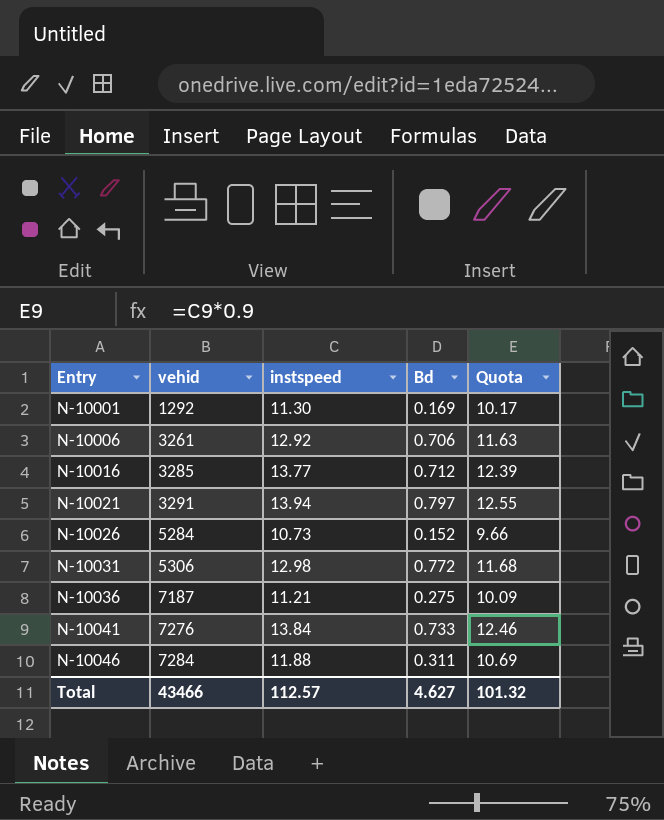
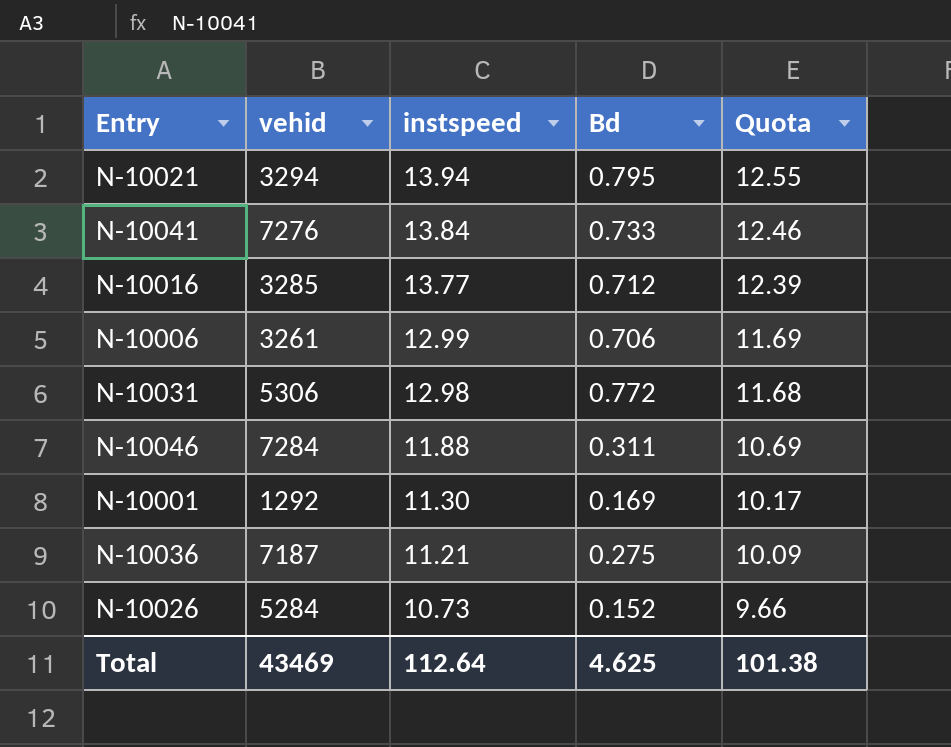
row order: Entry ascending -> instspeed descending
N-10021 | vehid: 3291 -> 3294
N-10021 | Bd: 0.797 -> 0.795
N-10006 | instspeed: 12.92 -> 12.99
N-10006 | Quota: 11.63 -> 11.69
Total | vehid: 43466 -> 43469
Total | instspeed: 112.57 -> 112.64
Total | Bd: 4.627 -> 4.625
Total | Quota: 101.32 -> 101.38

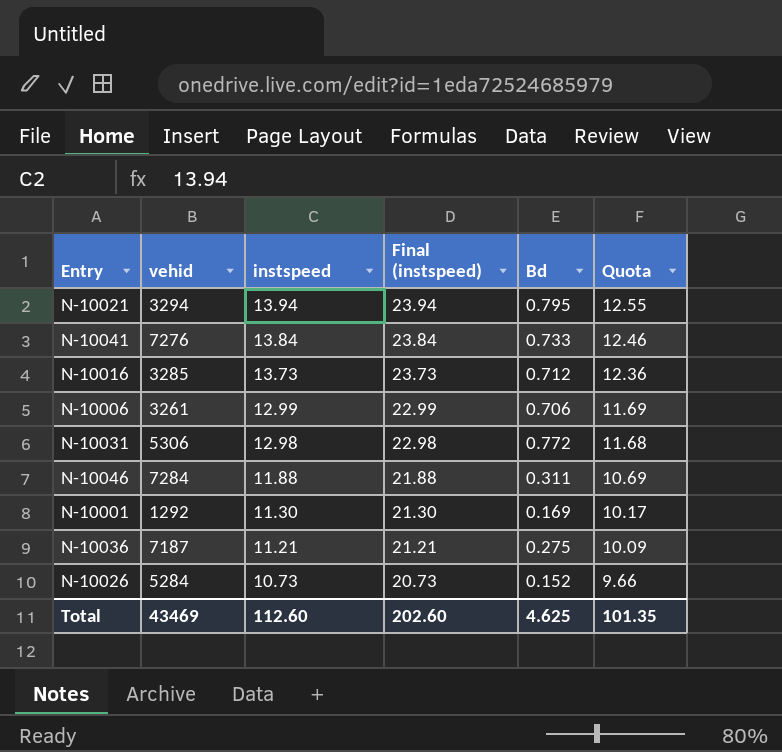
column Final (instspeed) | formula: none -> [instspeed] + 10
N-10016 | instspeed: 13.77 -> 13.73
N-10016 | Quota: 12.39 -> 12.36
Total | instspeed: 112.64 -> 112.60
Total | Quota: 101.38 -> 101.35

